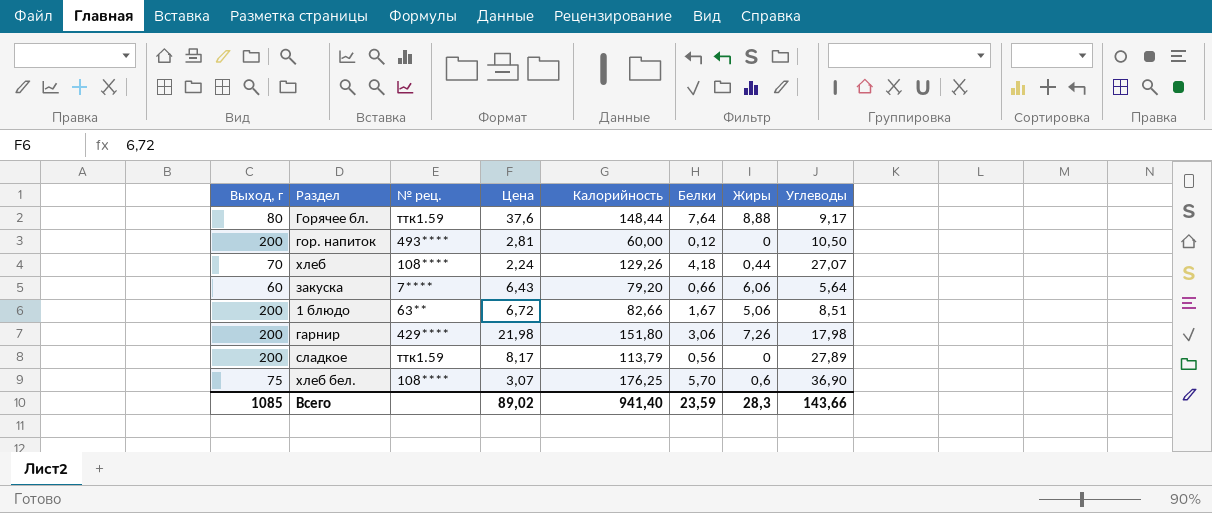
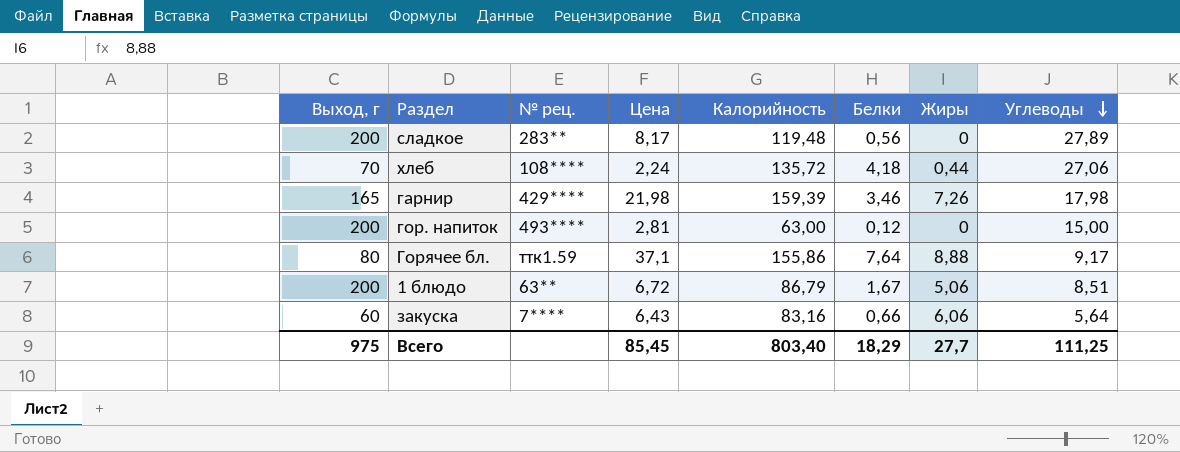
row order: none -> Углеводы descending
row хлеб бел.: 75 | 108**** | 3,07 | 176,25 | 5,70 | 0,6 | 36,90 -> none
сладкое | № рец.: ттк1.59 -> 283**
сладкое | Калорийность: 113,79 -> 119,48
хлеб | Калорийность: 129,26 -> 135,72
хлеб | Углеводы: 27,07 -> 27,06
гарнир | Выход, г: 200 -> 165
гарнир | Калорийность: 151,80 -> 159,39
гарнир | Белки: 3,06 -> 3,46
гор. напиток | Калорийность: 60,00 -> 63,00
гор. напиток | Углеводы: 10,50 -> 15,00
Горячее бл. | Цена: 37,6 -> 37,1
Горячее бл. | Калорийность: 148,44 -> 155,86
1 блюдо | Калорийность: 82,66 -> 86,79
закуска | Калорийность: 79,20 -> 83,16
Всего | Выход, г: 1085 -> 975
Всего | Цена: 89,02 -> 85,45
Всего | Калорийность: 941,40 -> 803,40
Всего | Белки: 23,59 -> 18,29
Всего | Жиры: 28,3 -> 27,7
Всего | Углеводы: 143,66 -> 111,25

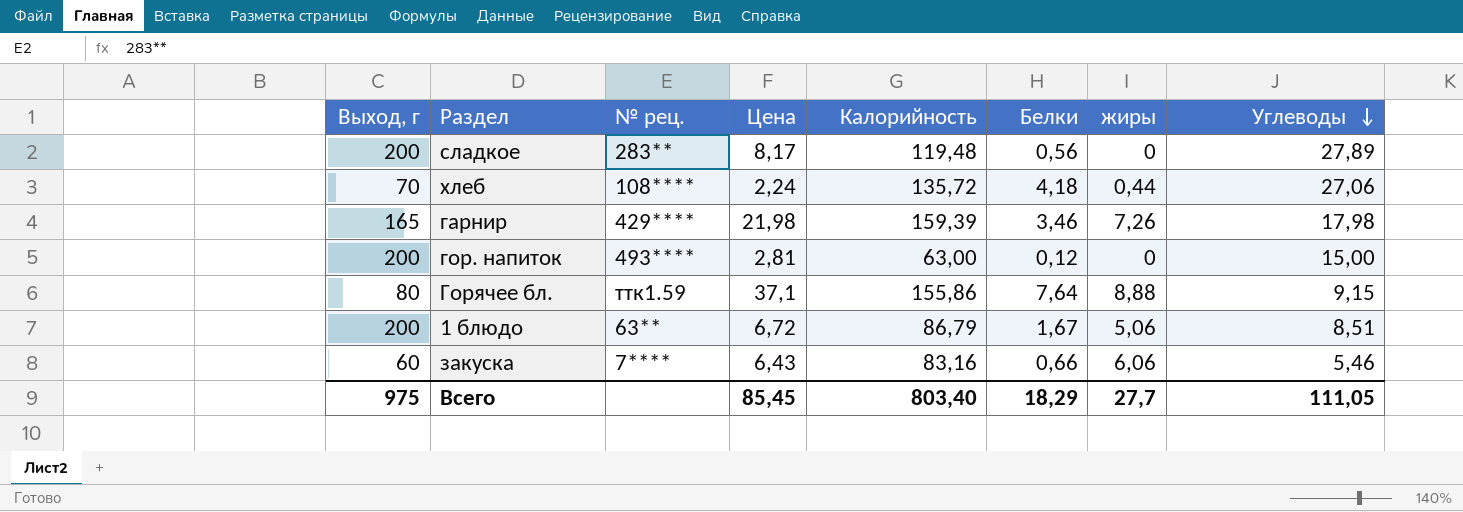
column name: Жиры -> жиры
Горячее бл. | Углеводы: 9,17 -> 9,15
закуска | Углеводы: 5,64 -> 5,46
Всего | Углеводы: 111,25 -> 111,05

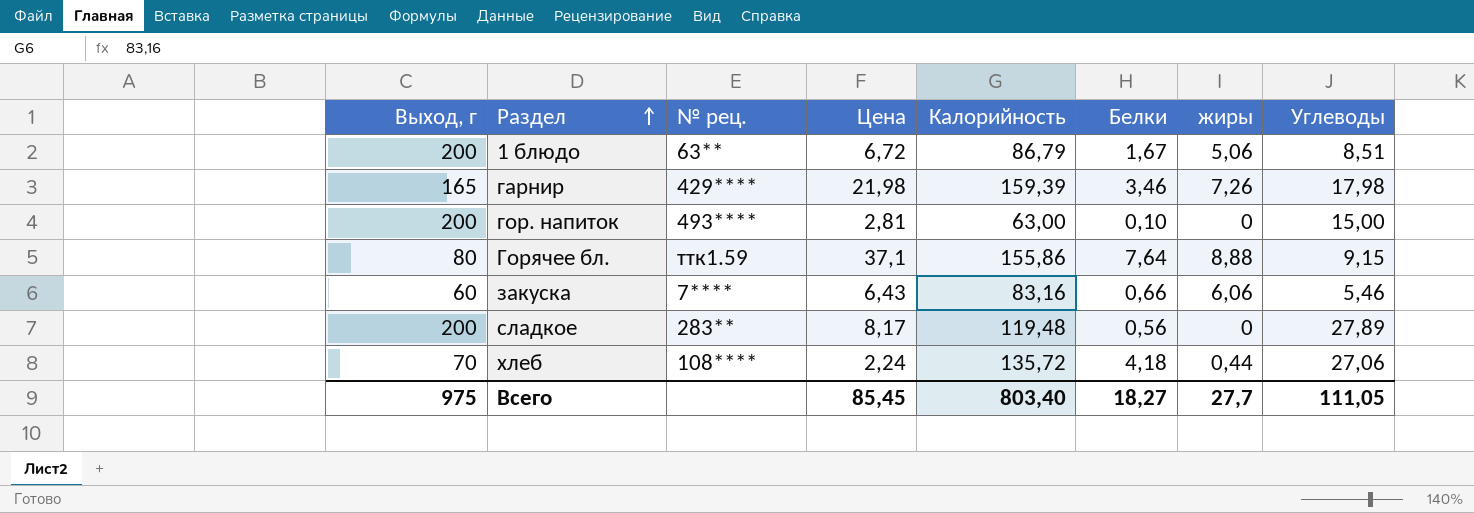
row order: Углеводы descending -> Раздел ascending
гор. напиток | Белки: 0,12 -> 0,10
Всего | Белки: 18,29 -> 18,27

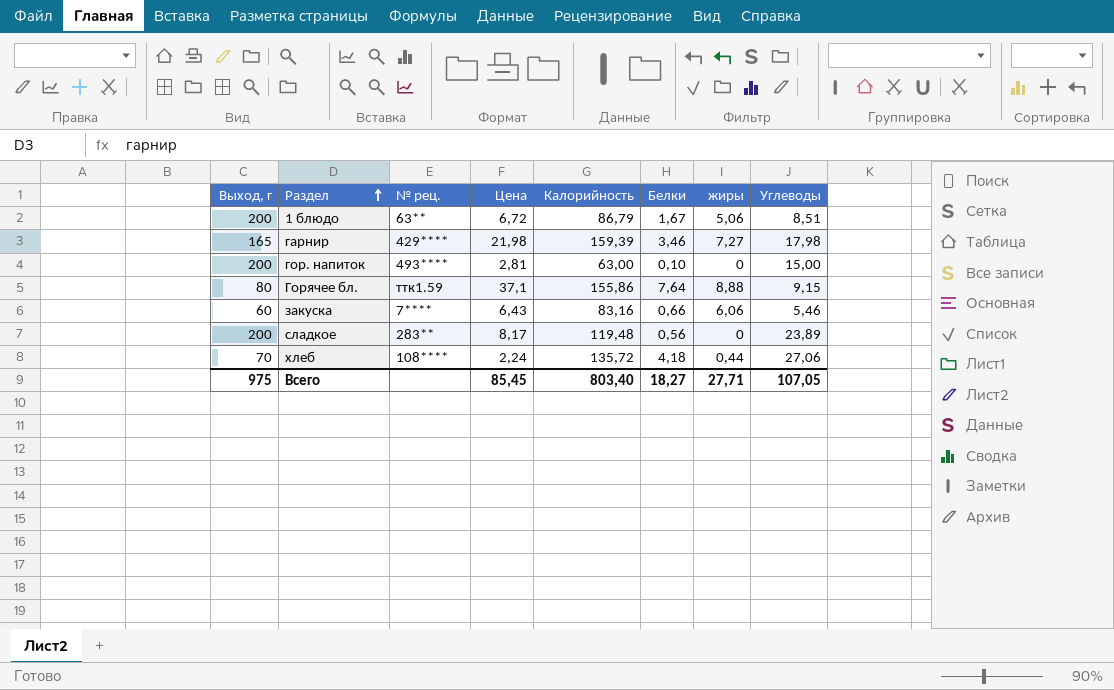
гарнир | жиры: 7,26 -> 7,27
сладкое | Углеводы: 27,89 -> 23,89
Всего | жиры: 27,7 -> 27,71
Всего | Углеводы: 111,05 -> 107,05

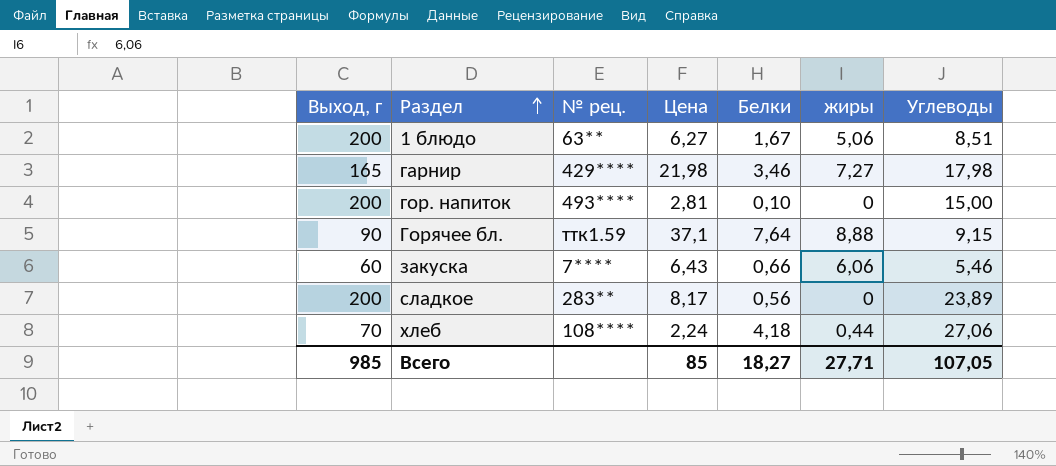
column Калорийность | position: 5 -> none
1 блюдо | Цена: 6,72 -> 6,27
Горячее бл. | Выход, г: 80 -> 90
Всего | Выход, г: 975 -> 985
Всего | Цена: 85,45 -> 85

